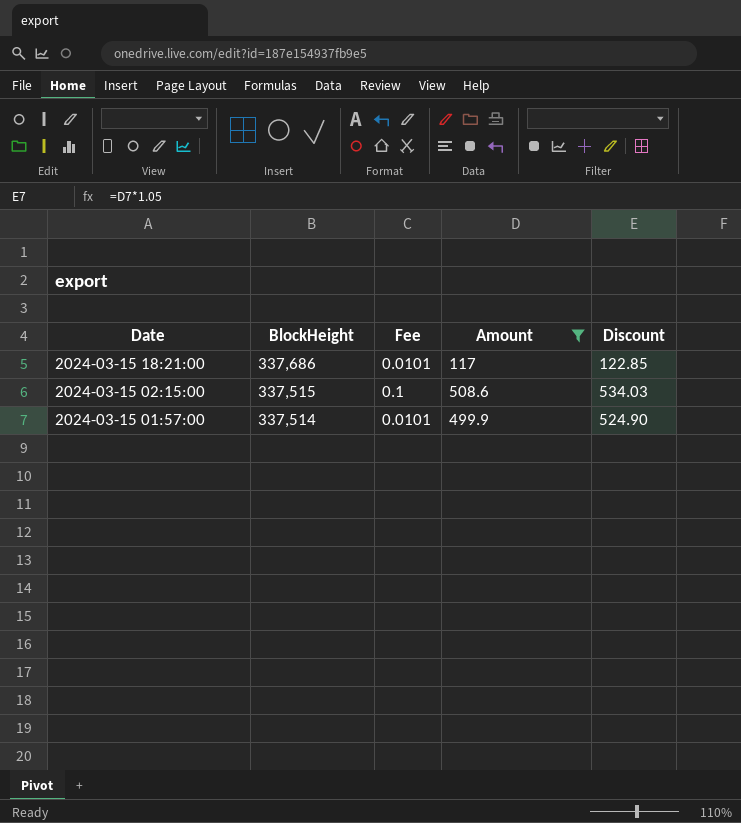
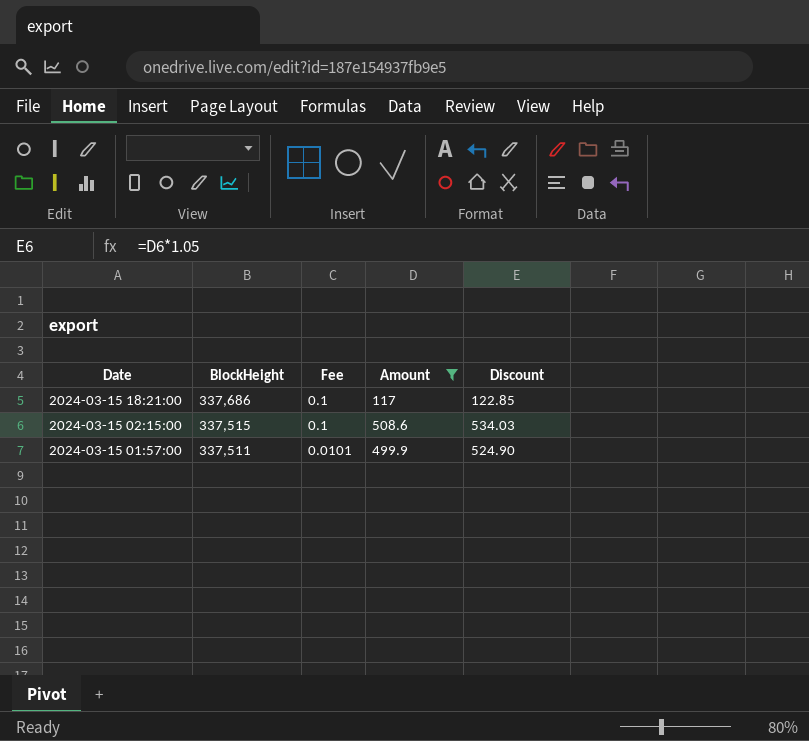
2024-03-15 18:21:00 | Fee: 0.0101 -> 0.1
2024-03-15 01:57:00 | BlockHeight: 337,514 -> 337,511

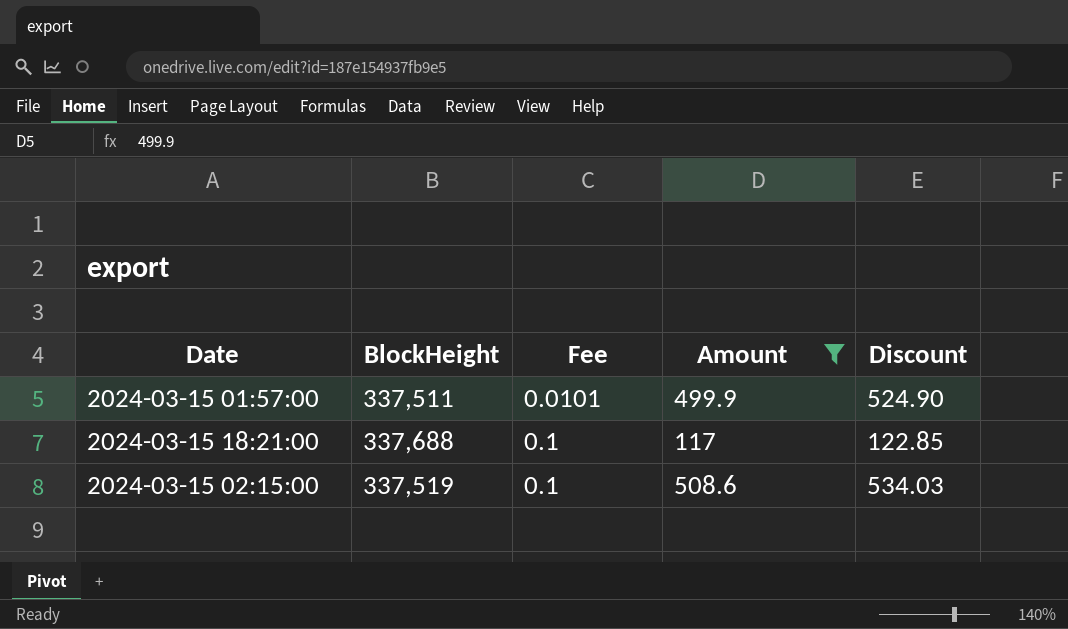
row order: Date descending -> Fee ascending
2024-03-15 18:21:00 | BlockHeight: 337,686 -> 337,688
2024-03-15 02:15:00 | BlockHeight: 337,515 -> 337,519

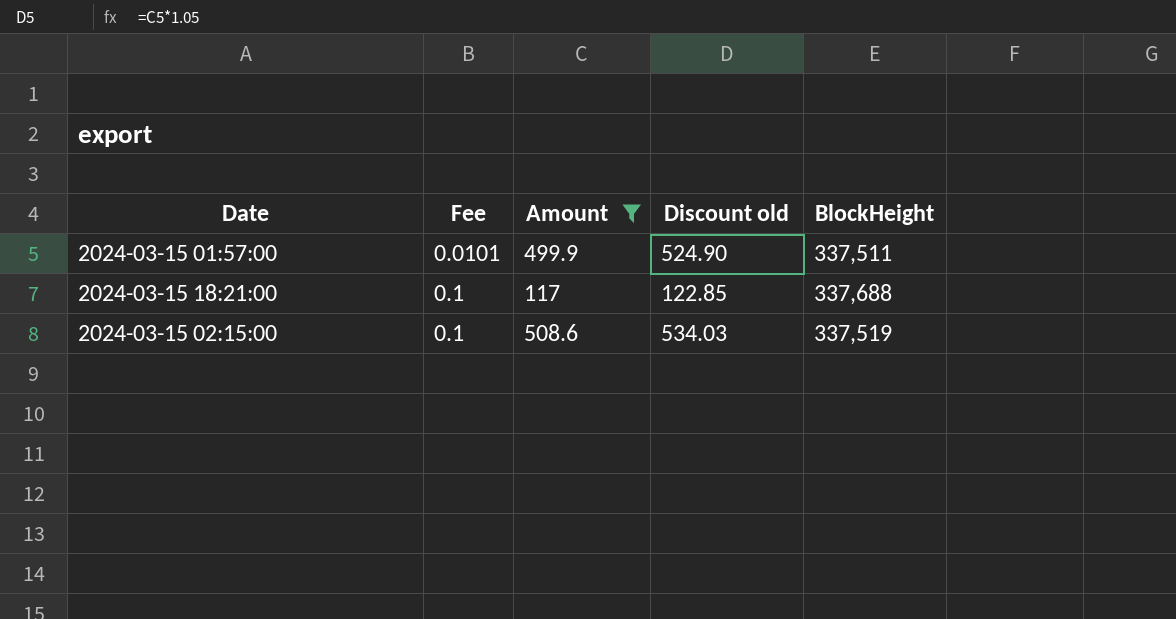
column name: Discount -> Discount old
column BlockHeight | position: 2 -> 5

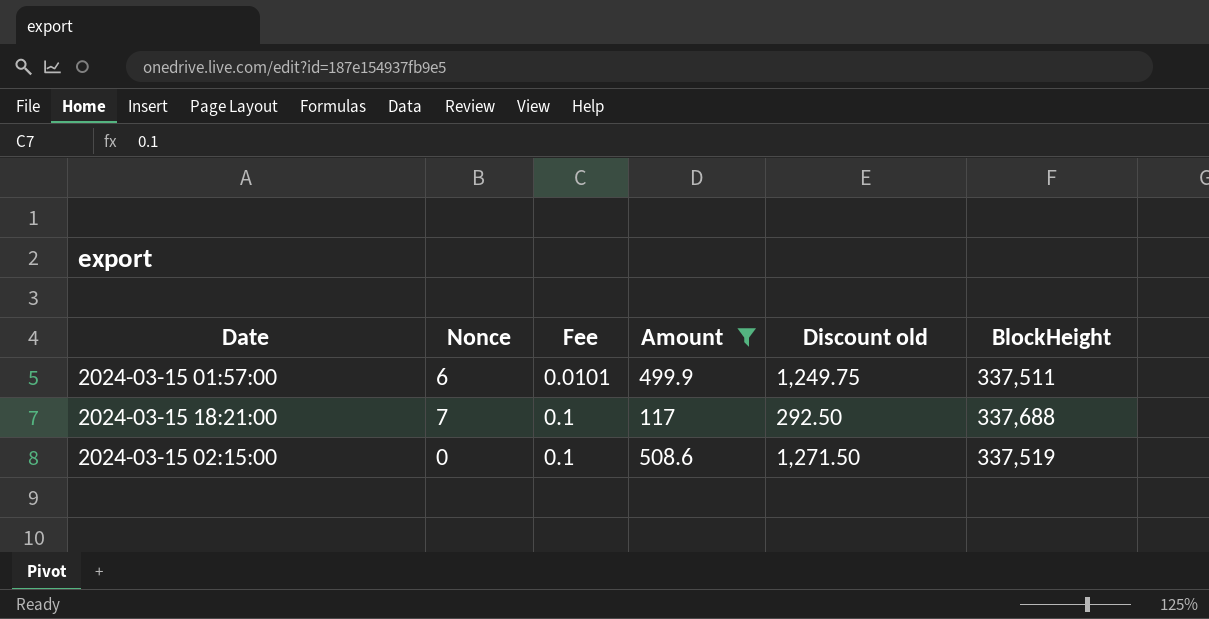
column Nonce | position: none -> 2
column Discount old | formula: [Amount] * 1.05 -> [Amount] * 2.5

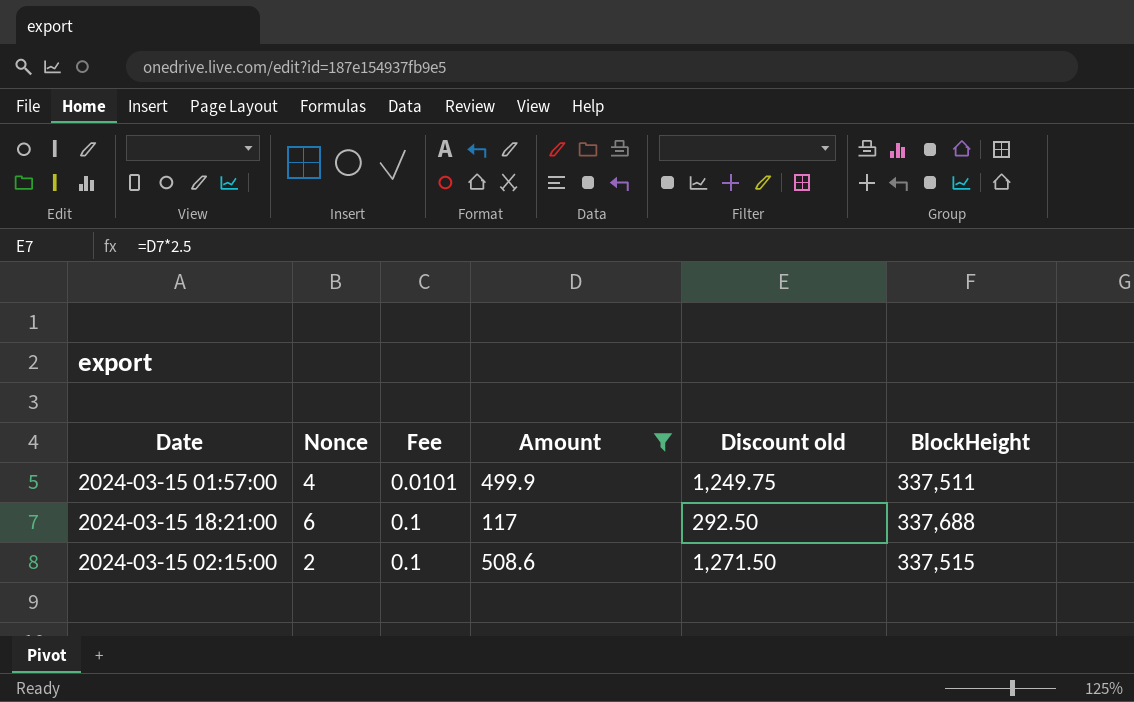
2024-03-15 01:57:00 | Nonce: 6 -> 4
2024-03-15 18:21:00 | Nonce: 7 -> 6
2024-03-15 02:15:00 | Nonce: 0 -> 2
2024-03-15 02:15:00 | BlockHeight: 337,519 -> 337,515

